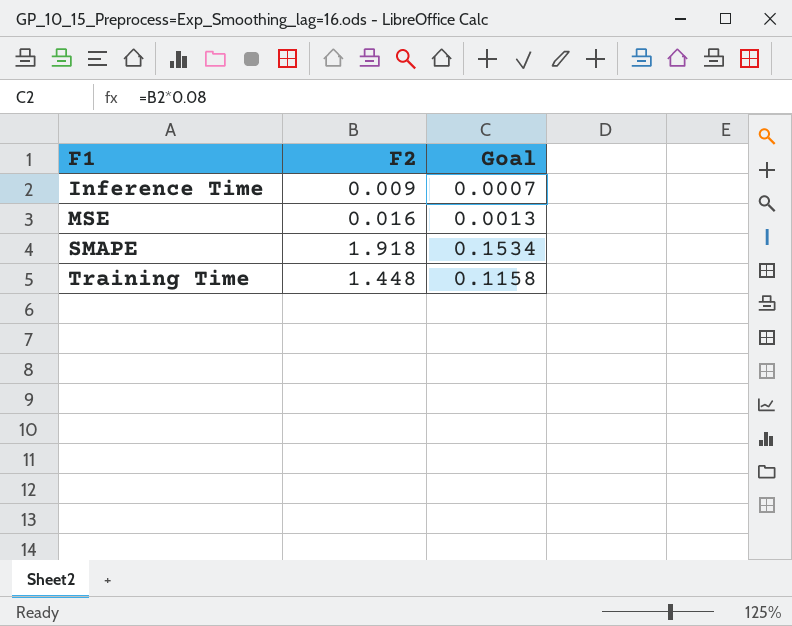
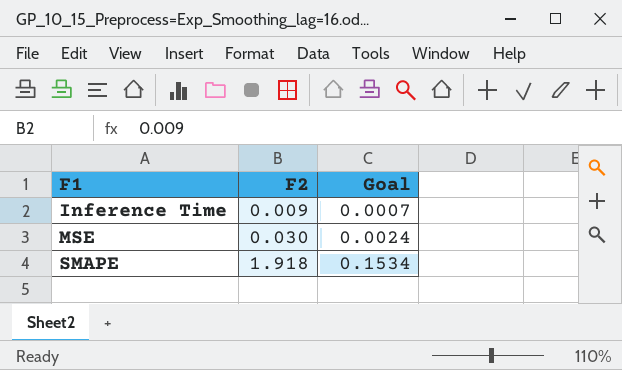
row Training Time: 1.448 | 0.1158 -> none
MSE | F2: 0.016 -> 0.030
MSE | Goal: 0.0013 -> 0.0024

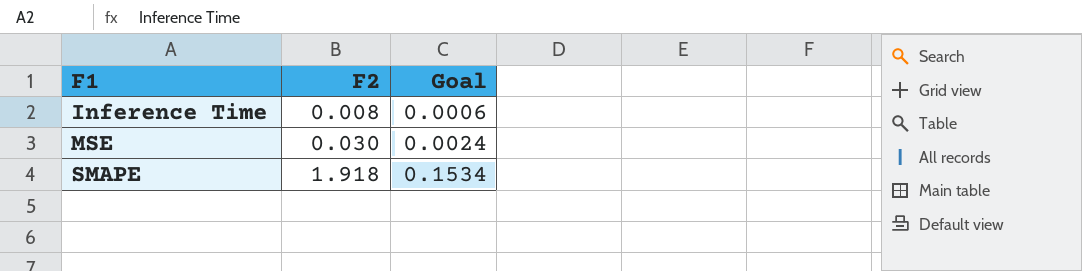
Inference Time | F2: 0.009 -> 0.008
Inference Time | Goal: 0.0007 -> 0.0006

